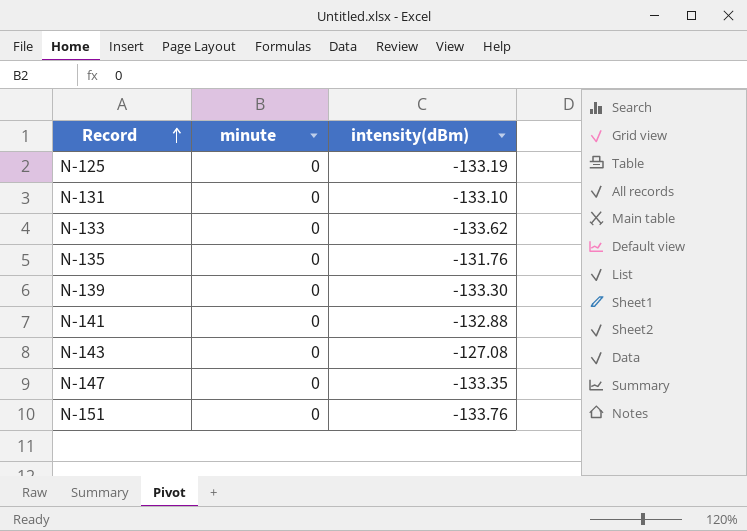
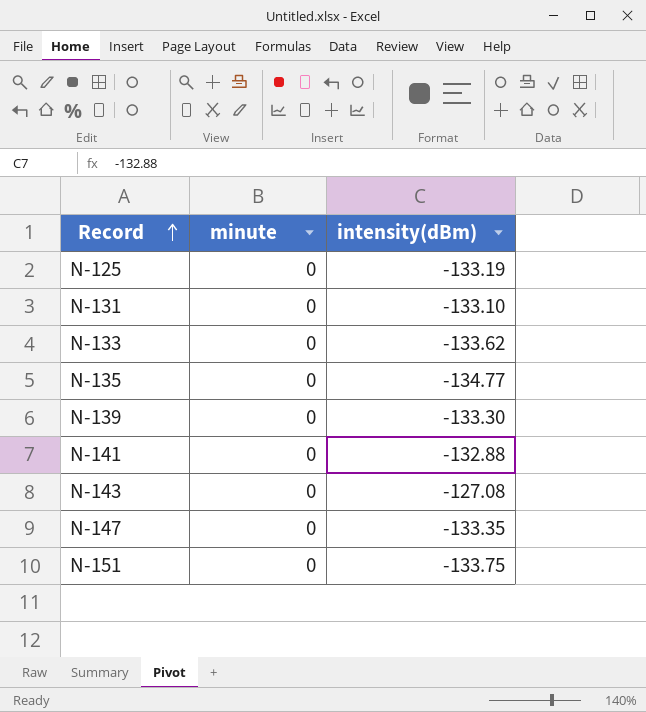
N-135 | intensity(dBm): -131.76 -> -134.77
N-151 | intensity(dBm): -133.76 -> -133.75

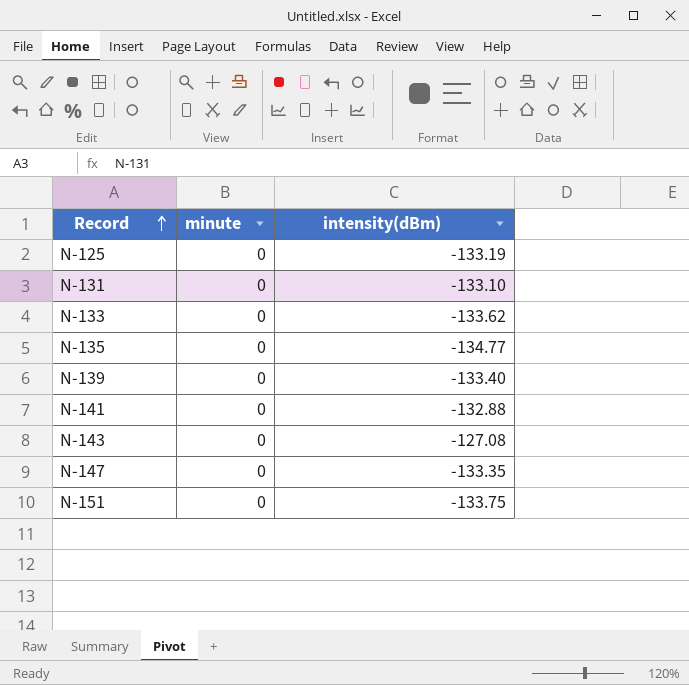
N-139 | intensity(dBm): -133.30 -> -133.40

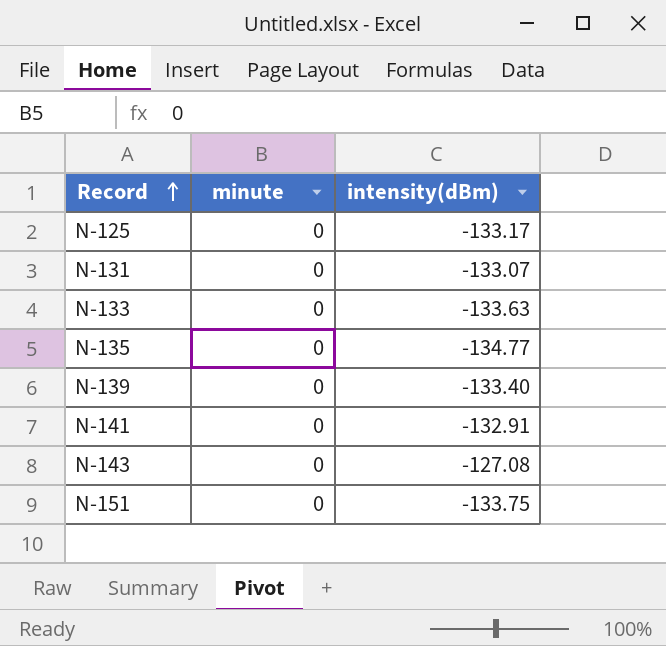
row N-147: 0 | -133.35 -> none
N-125 | intensity(dBm): -133.19 -> -133.17
N-131 | intensity(dBm): -133.10 -> -133.07
N-133 | intensity(dBm): -133.62 -> -133.63
N-141 | intensity(dBm): -132.88 -> -132.91

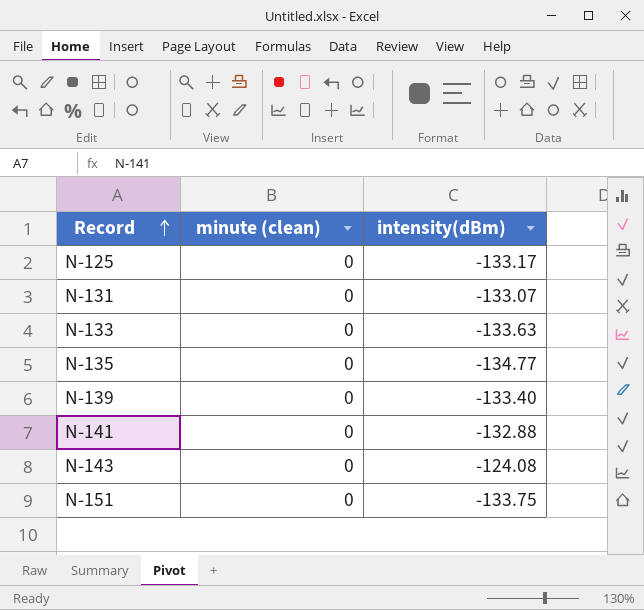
column name: minute -> minute (clean)
N-141 | intensity(dBm): -132.91 -> -132.88
N-143 | intensity(dBm): -127.08 -> -124.08

